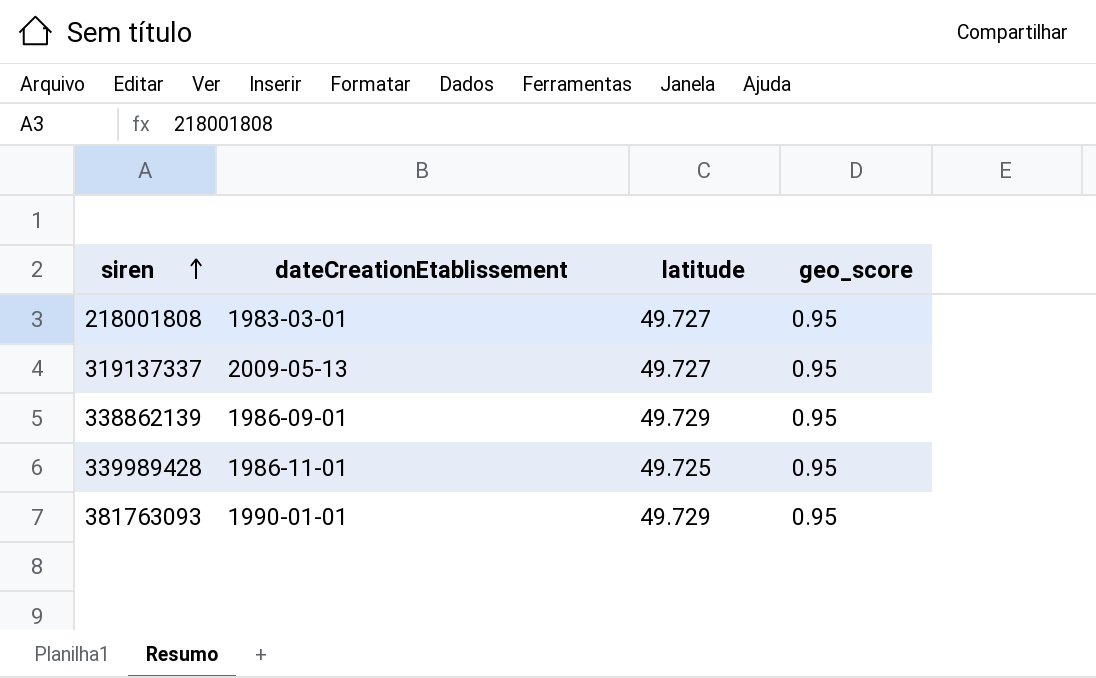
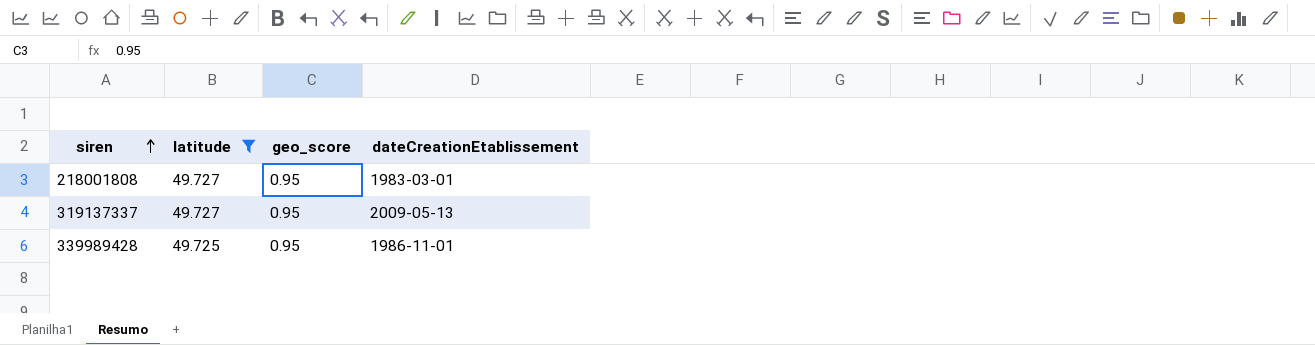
filter: none -> latitude != 49.729
column dateCreationEtablissement | position: 2 -> 4

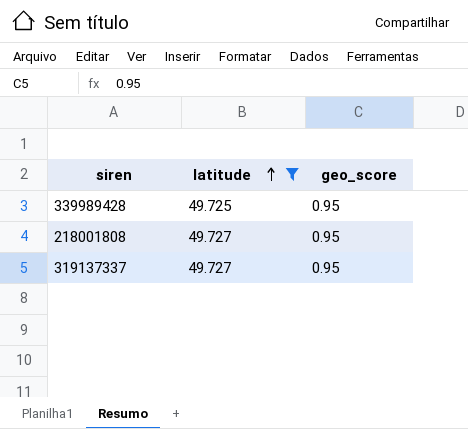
row order: siren ascending -> latitude ascending
column dateCreationEtablissement | position: 4 -> none

